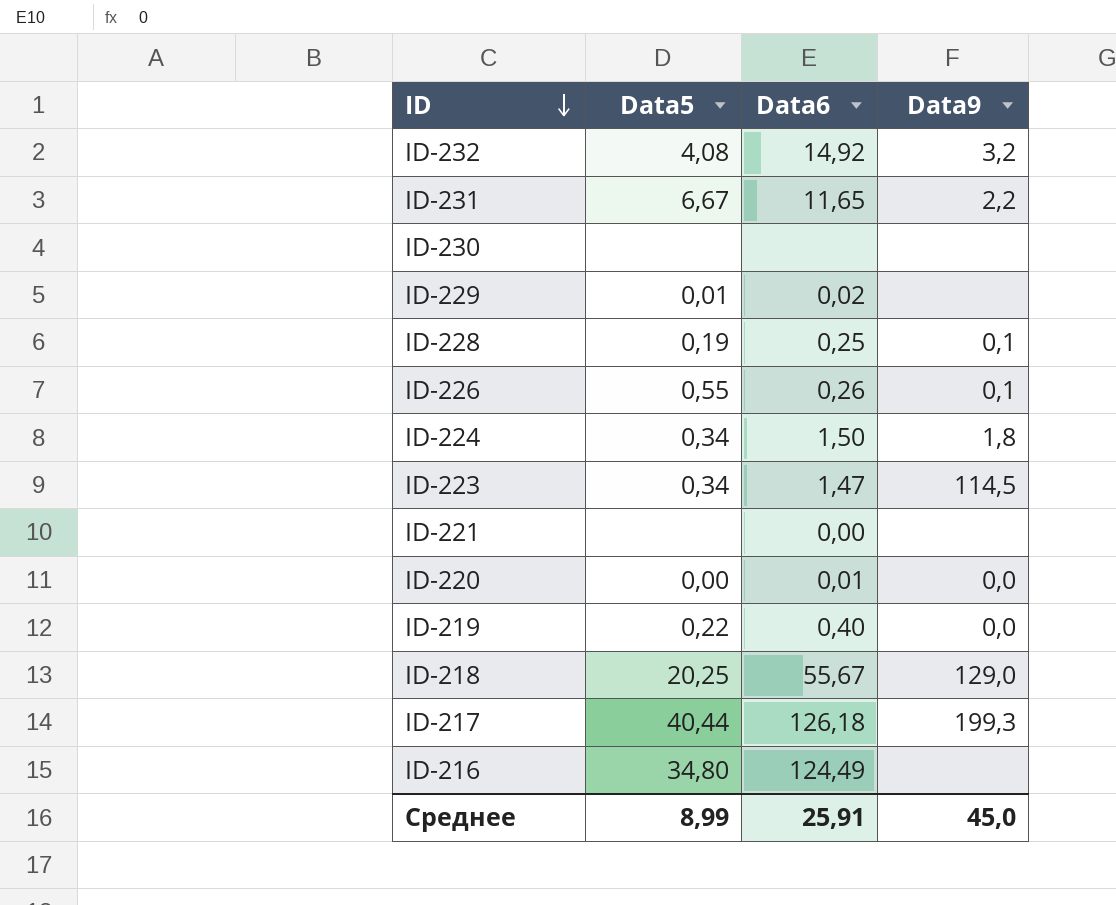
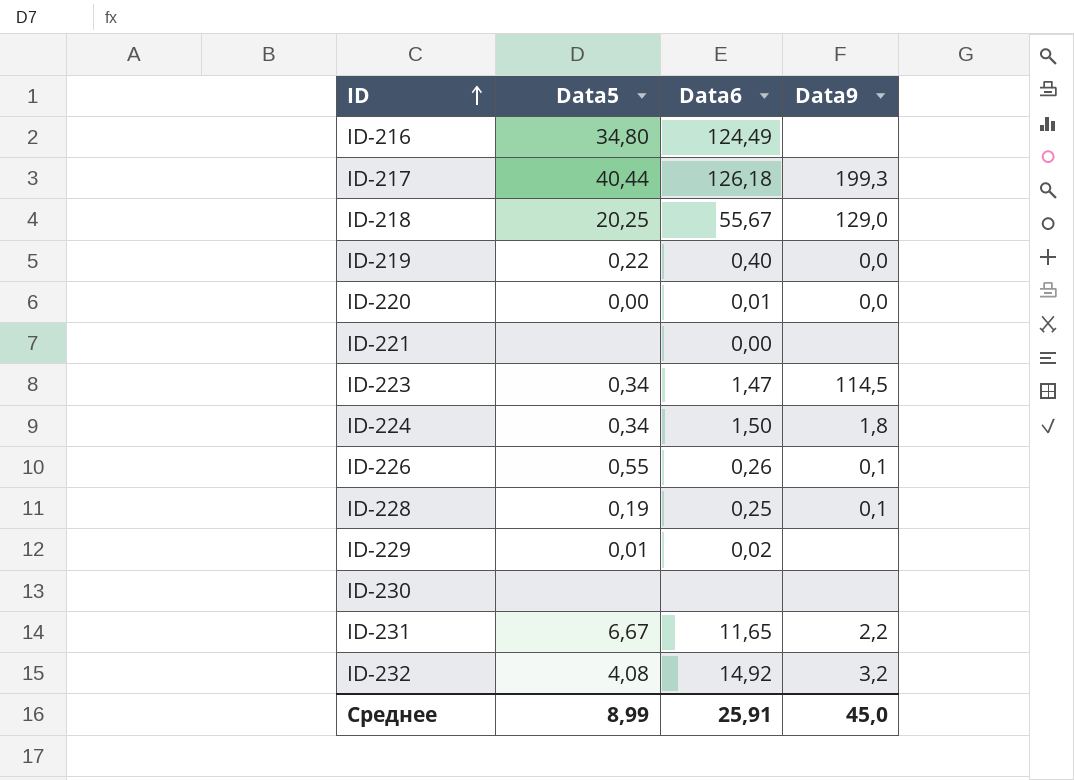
row order: ID descending -> ID ascending

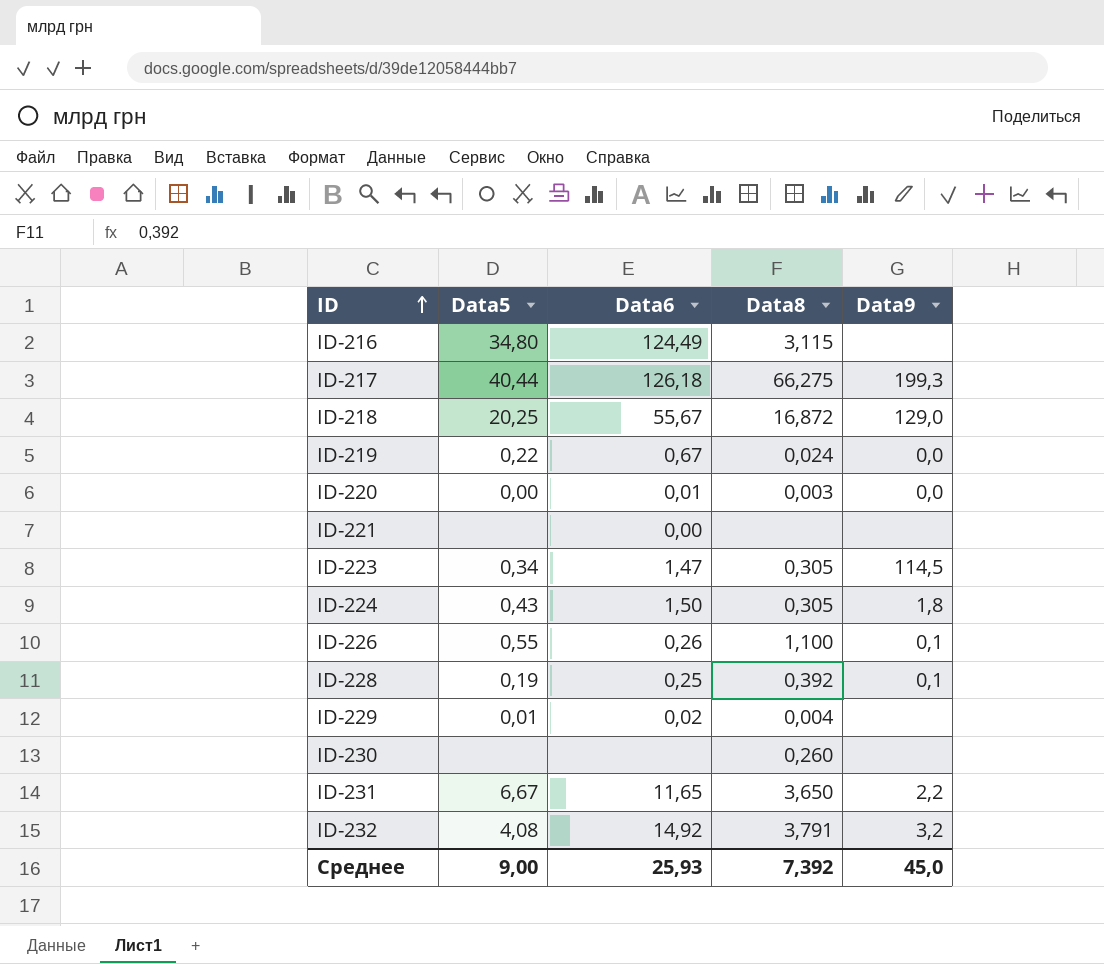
column Data8 | position: none -> 4
ID-219 | Data6: 0,40 -> 0,67
ID-224 | Data5: 0,34 -> 0,43
Среднее | Data5: 8,99 -> 9,00
Среднее | Data6: 25,91 -> 25,93

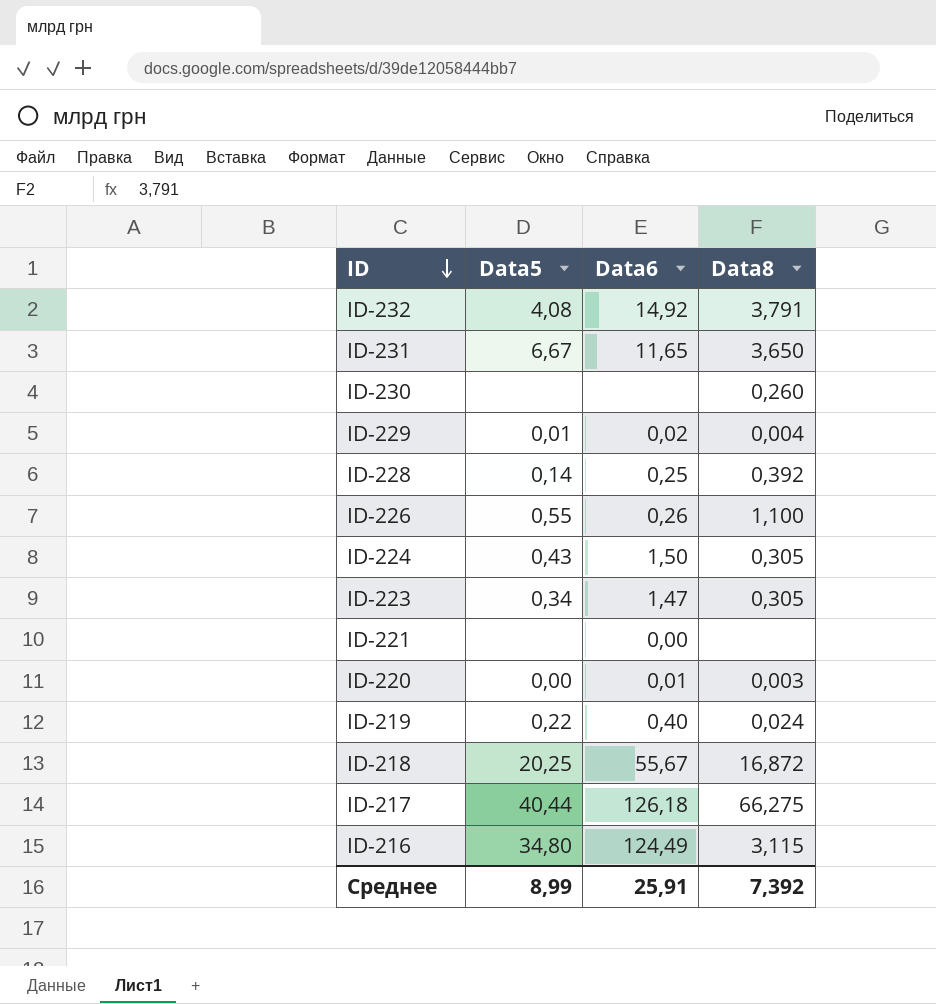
row order: ID ascending -> ID descending
column Data9 | position: 5 -> none
ID-228 | Data5: 0,19 -> 0,14
ID-219 | Data6: 0,67 -> 0,40
Среднее | Data5: 9,00 -> 8,99
Среднее | Data6: 25,93 -> 25,91

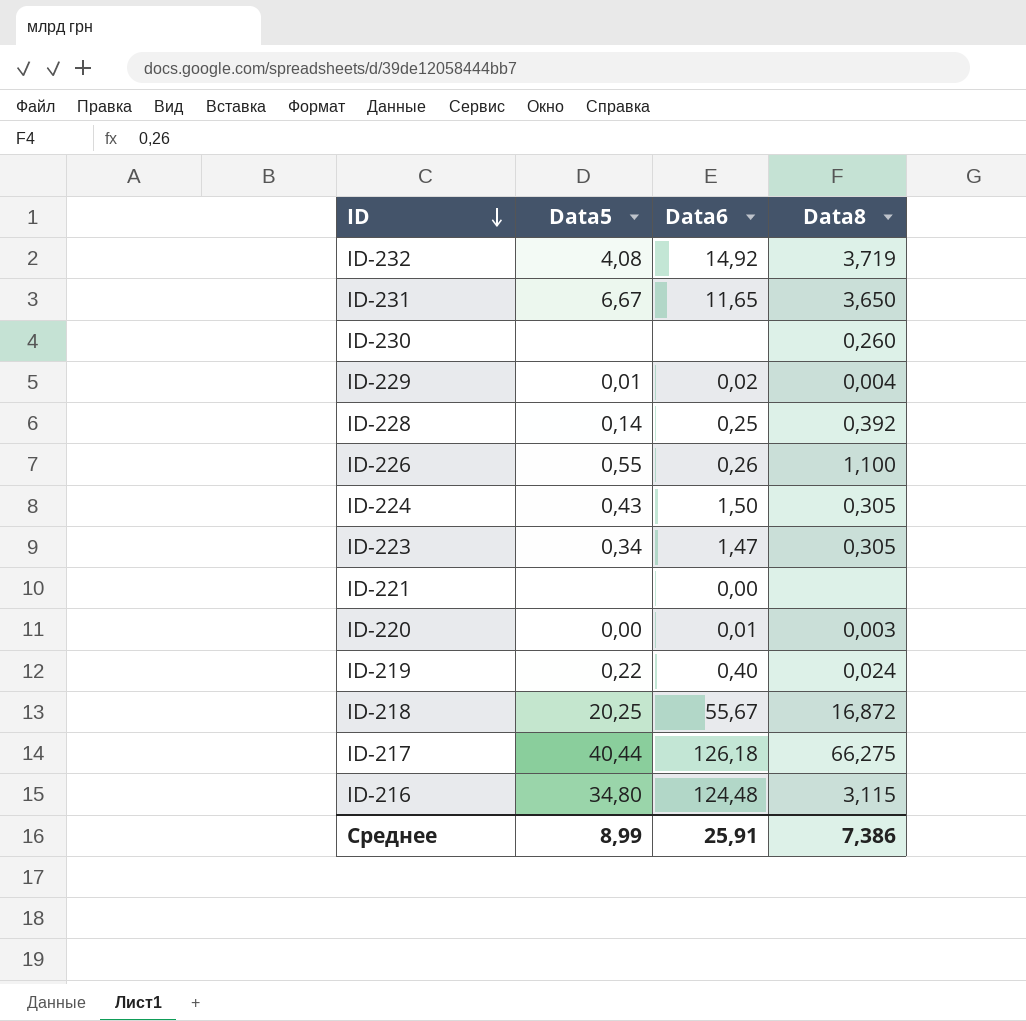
ID-232 | Data8: 3,791 -> 3,719
ID-216 | Data6: 124,49 -> 124,48
Среднее | Data8: 7,392 -> 7,386

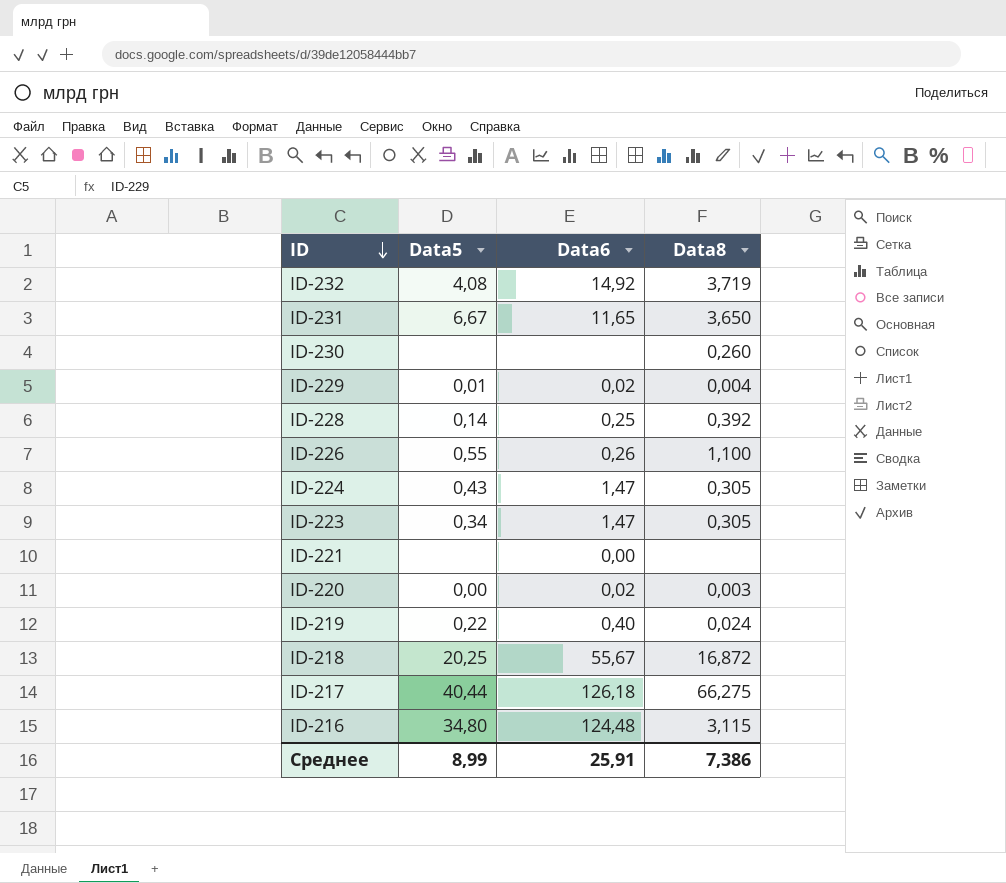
ID-224 | Data6: 1,50 -> 1,47
ID-220 | Data6: 0,01 -> 0,02

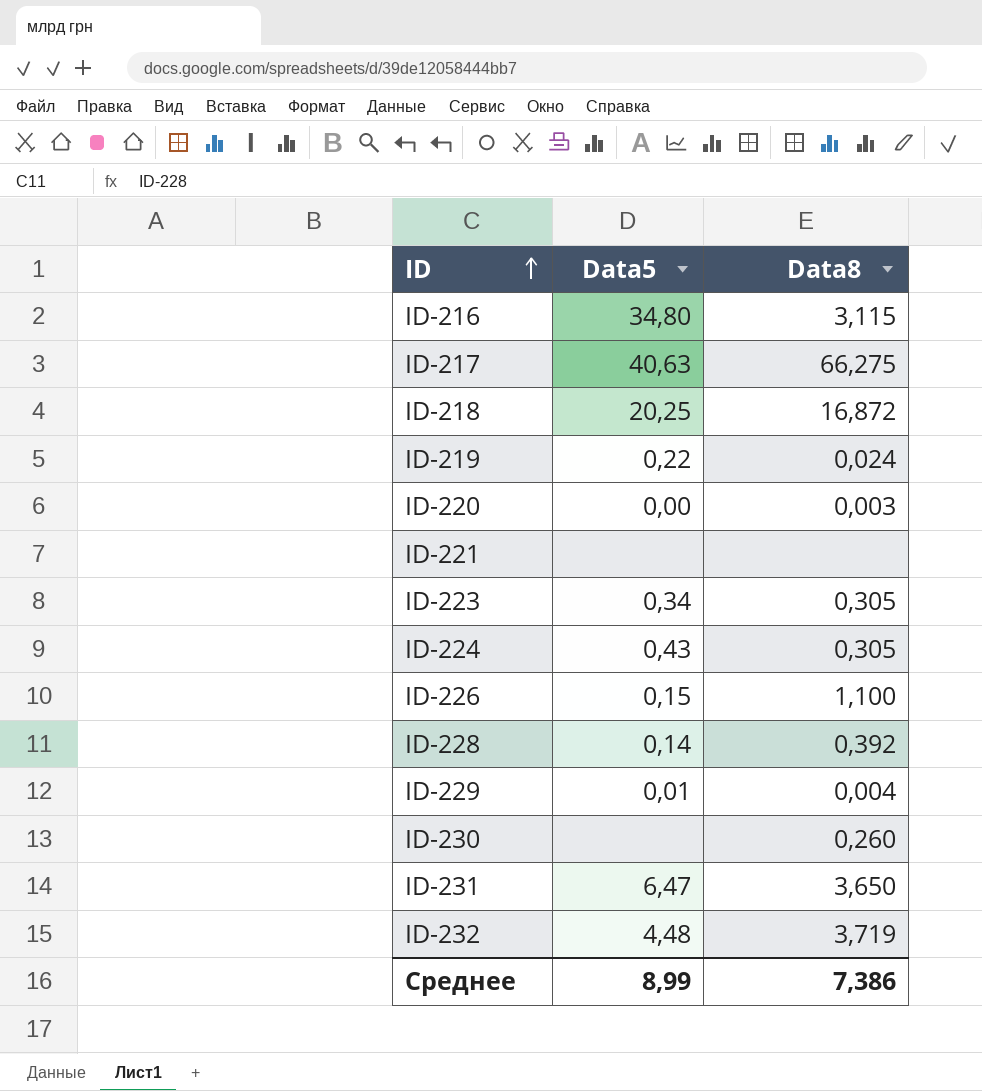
row order: ID descending -> ID ascending
column Data6 | position: 3 -> none
ID-217 | Data5: 40,44 -> 40,63
ID-226 | Data5: 0,55 -> 0,15
ID-231 | Data5: 6,67 -> 6,47
ID-232 | Data5: 4,08 -> 4,48

